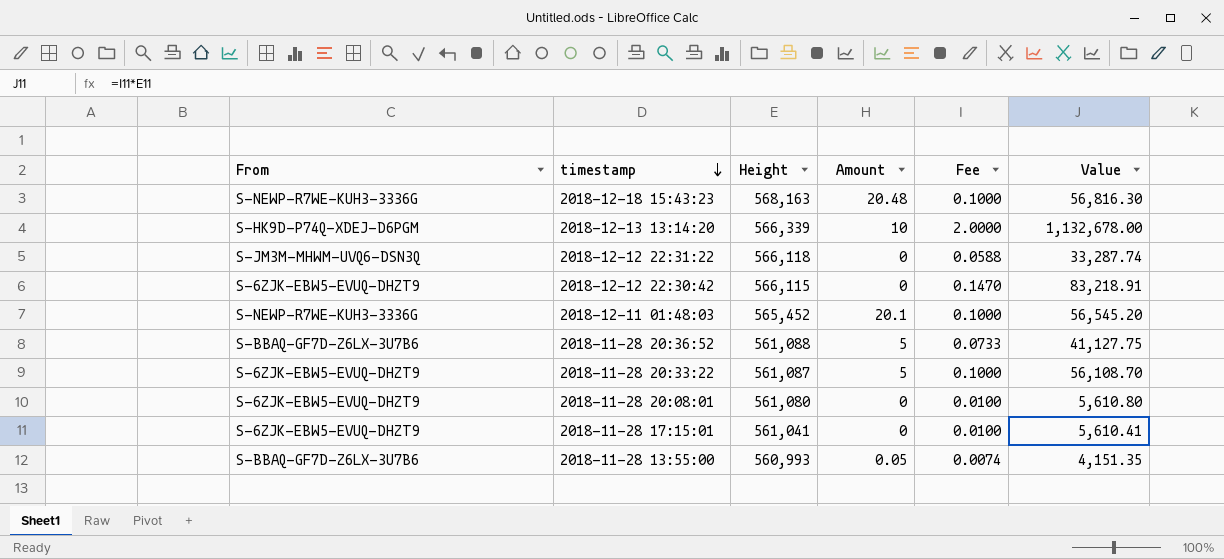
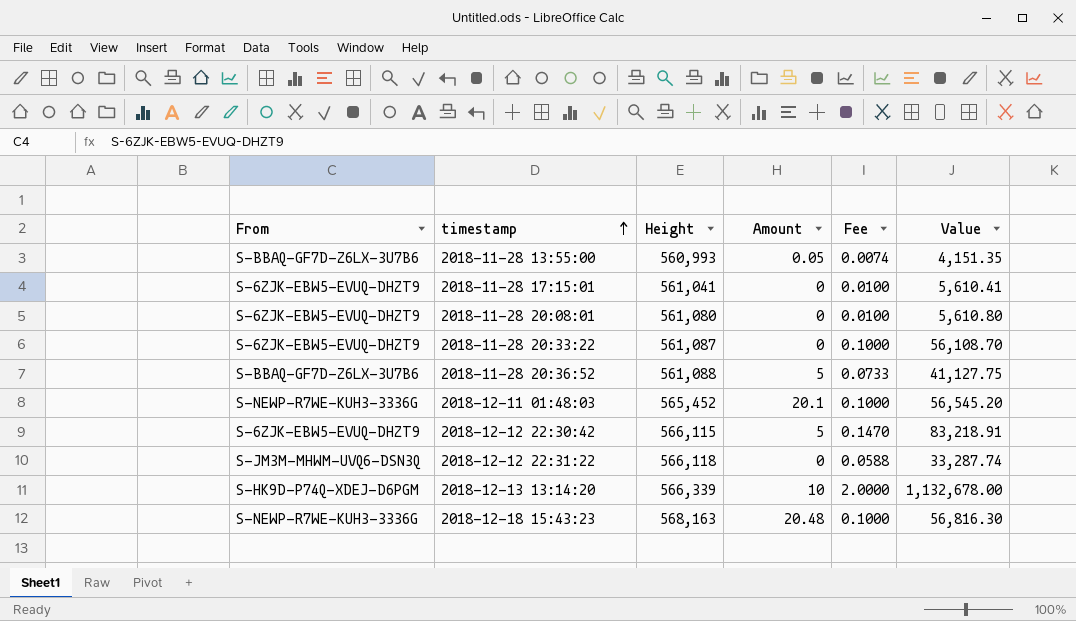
row order: timestamp descending -> timestamp ascending
2018-11-28 20:33:22 | Amount: 5 -> 0
2018-12-12 22:30:42 | Amount: 0 -> 5

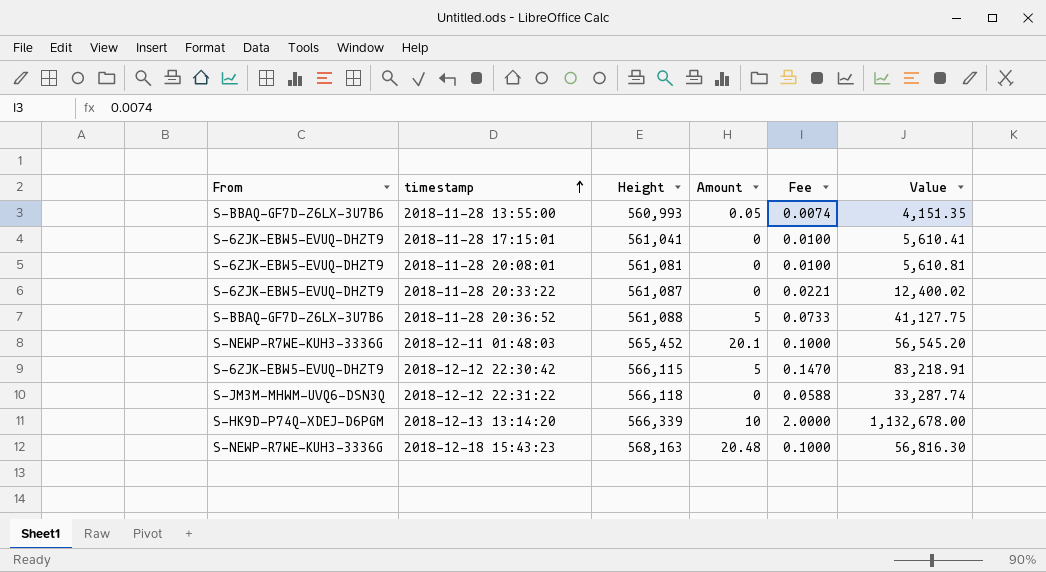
2018-11-28 20:08:01 | Height: 561,080 -> 561,081
2018-11-28 20:08:01 | Value: 5,610.80 -> 5,610.81
2018-11-28 20:33:22 | Fee: 0.1000 -> 0.0221
2018-11-28 20:33:22 | Value: 56,108.70 -> 12,400.02

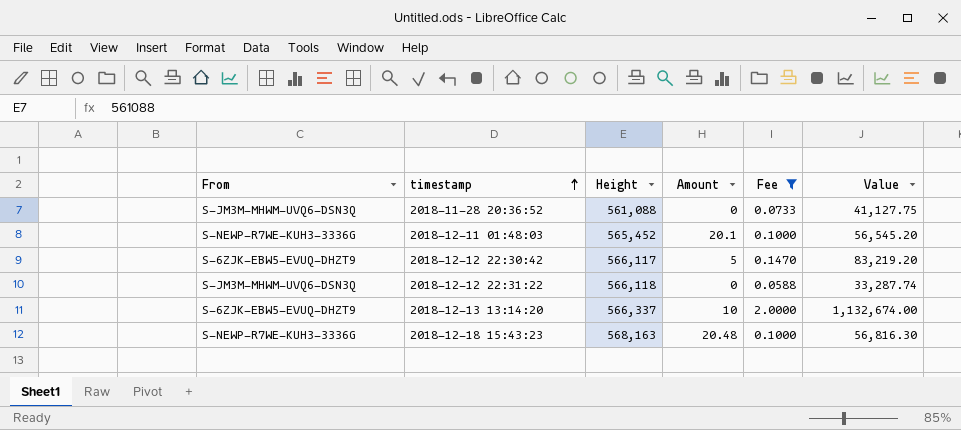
filter: none -> Fee >= 0.0588
2018-11-28 20:36:52 | From: S-BBAQ-GF7D-Z6LX-3U7B6 -> S-JM3M-MHWM-UVQ6-DSN3Q
2018-11-28 20:36:52 | Amount: 5 -> 0
2018-12-12 22:30:42 | Height: 566,115 -> 566,117
2018-12-12 22:30:42 | Value: 83,218.91 -> 83,219.20
2018-12-13 13:14:20 | From: S-HK9D-P74Q-XDEJ-D6PGM -> S-6ZJK-EBW5-EVUQ-DHZT9
2018-12-13 13:14:20 | Height: 566,339 -> 566,337
2018-12-13 13:14:20 | Value: 1,132,678.00 -> 1,132,674.00

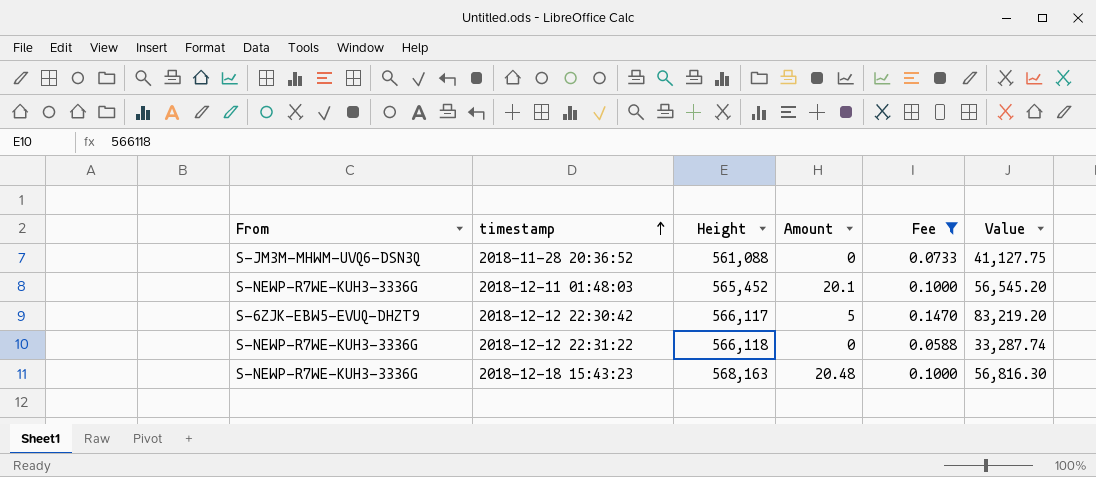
row 2018-12-13 13:14:20: S-6ZJK-EBW5-EVUQ-DHZT9 | 566,337 | 10 | 2.0000 | 1,132,674.00 -> none
2018-12-12 22:31:22 | From: S-JM3M-MHWM-UVQ6-DSN3Q -> S-NEWP-R7WE-KUH3-3336G

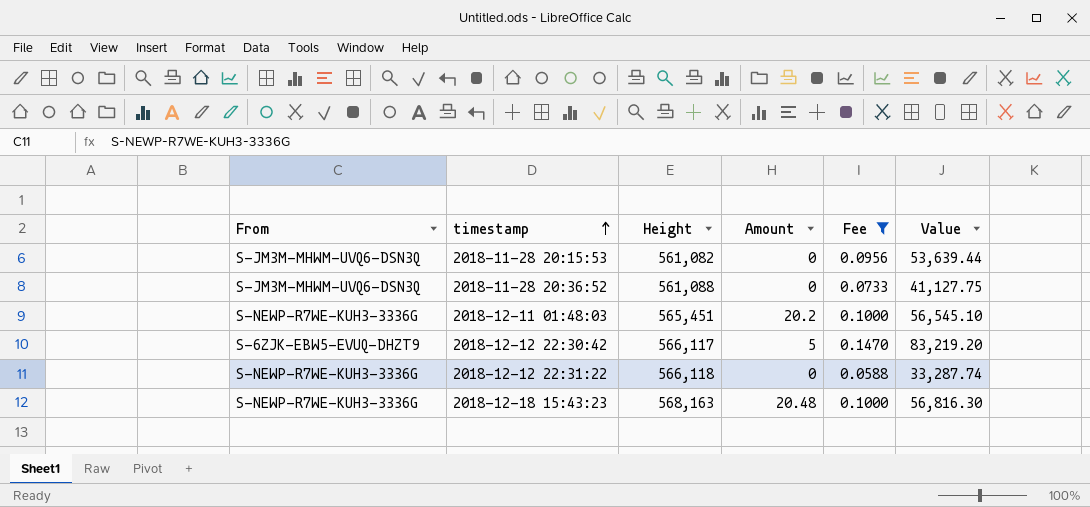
row 2018-11-28 20:15:53: none -> S-JM3M-MHWM-UVQ6-DSN3Q | 561,082 | 0 | 0.0956 | 53,639.44
2018-12-11 01:48:03 | Height: 565,452 -> 565,451
2018-12-11 01:48:03 | Amount: 20.1 -> 20.2
2018-12-11 01:48:03 | Value: 56,545.20 -> 56,545.10

